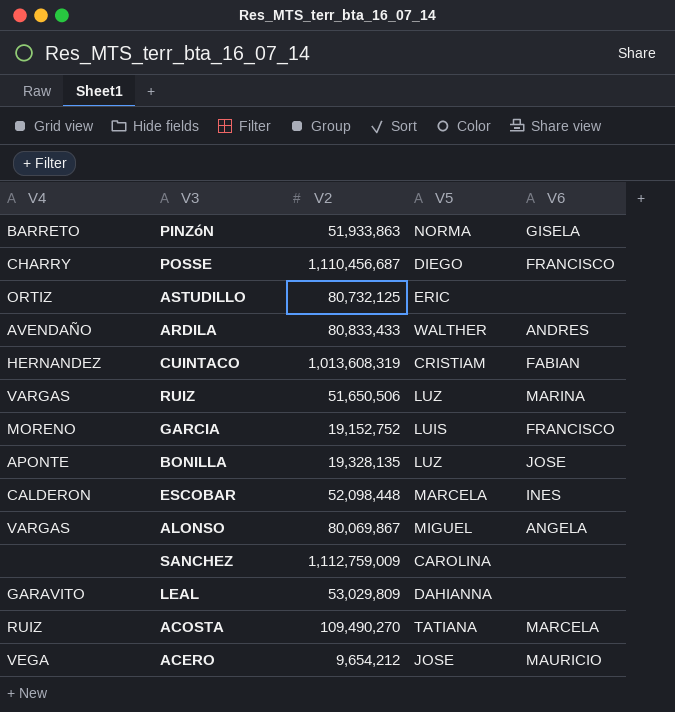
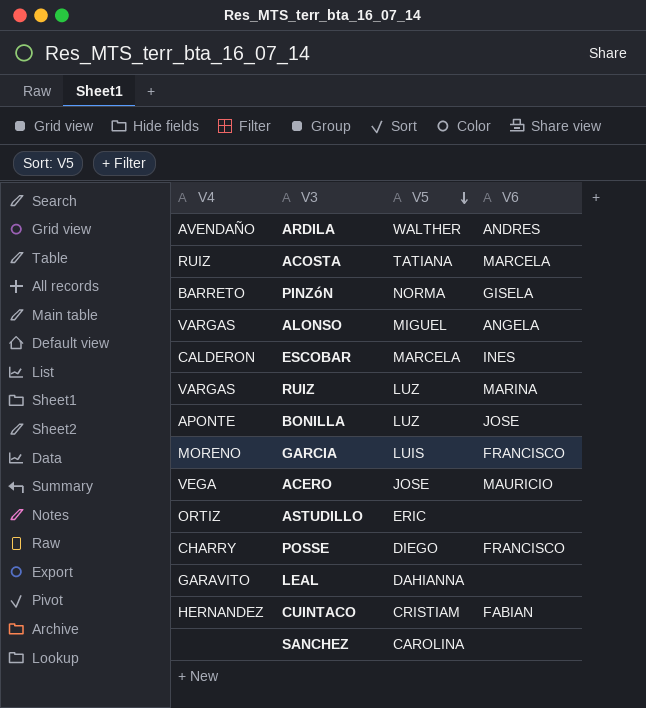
row order: none -> V5 descending
column V2 | position: 3 -> none

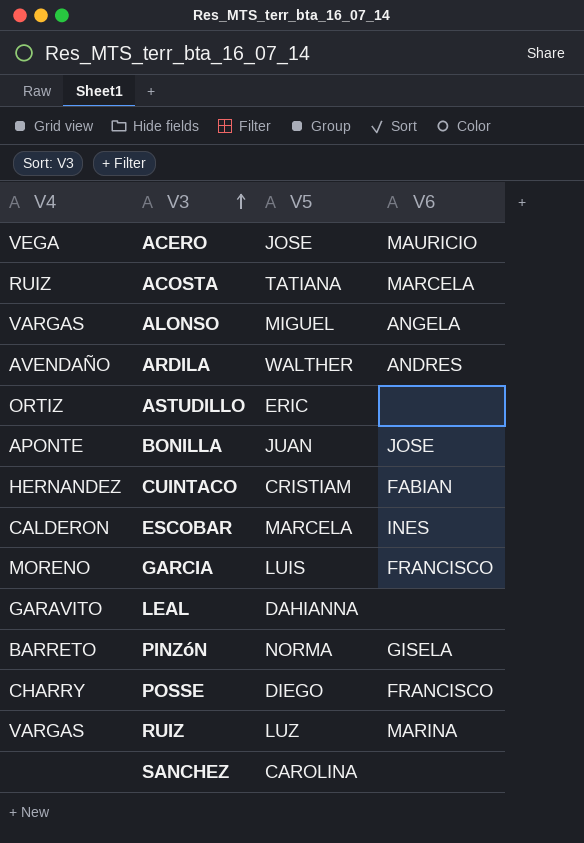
row order: V5 descending -> V3 ascending
BONILLA | V5: LUZ -> JUAN

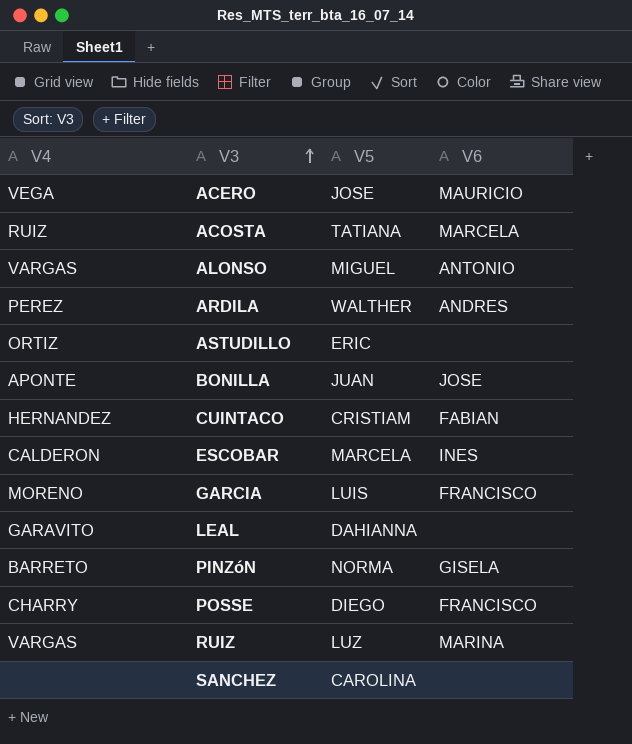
ALONSO | V6: ANGELA -> ANTONIO
ARDILA | V4: AVENDAÑO -> PEREZ

